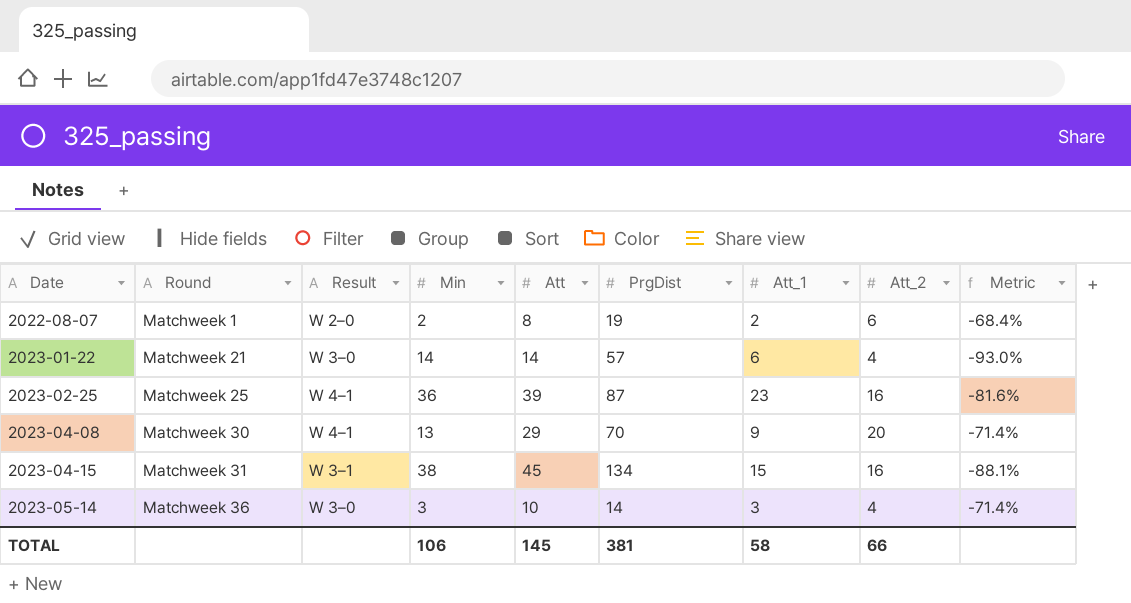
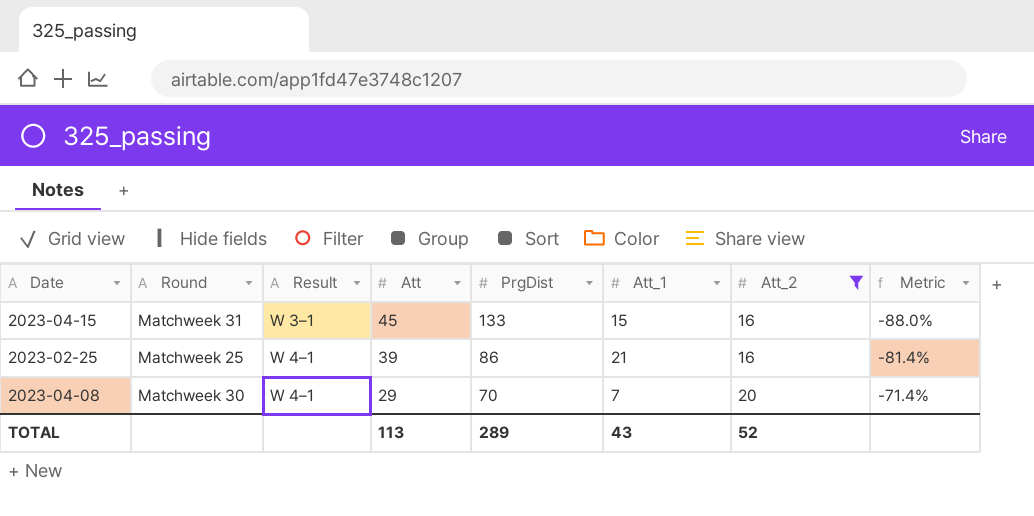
filter: none -> Att_2 >= 16
row order: Date ascending -> Result ascending
column Min | position: 4 -> none
2023-04-15 | PrgDist: 134 -> 133
2023-04-15 | Metric: -88.1% -> -88.0%
2023-02-25 | PrgDist: 87 -> 86
2023-02-25 | Att_1: 23 -> 21
2023-02-25 | Metric: -81.6% -> -81.4%
2023-04-08 | Att_1: 9 -> 7
TOTAL | Att: 145 -> 113
TOTAL | PrgDist: 381 -> 289
TOTAL | Att_1: 58 -> 43
TOTAL | Att_2: 66 -> 52

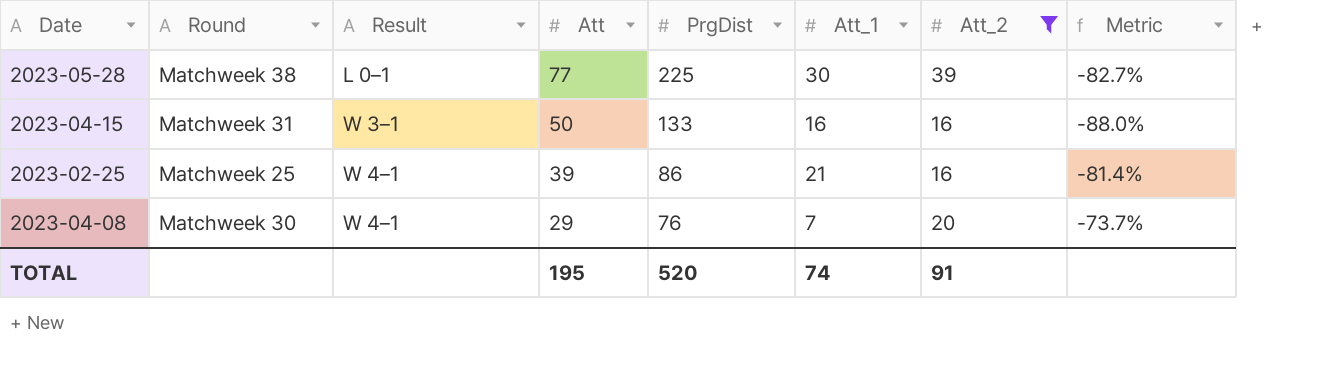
row 2023-05-28: none -> Matchweek 38 | L 0–1 | 77 | 225 | 30 | 39 | -82.7%
2023-04-15 | Att: 45 -> 50
2023-04-15 | Att_1: 15 -> 16
2023-04-08 | PrgDist: 70 -> 76
2023-04-08 | Metric: -71.4% -> -73.7%
TOTAL | Att: 113 -> 195
TOTAL | PrgDist: 289 -> 520
TOTAL | Att_1: 43 -> 74
TOTAL | Att_2: 52 -> 91

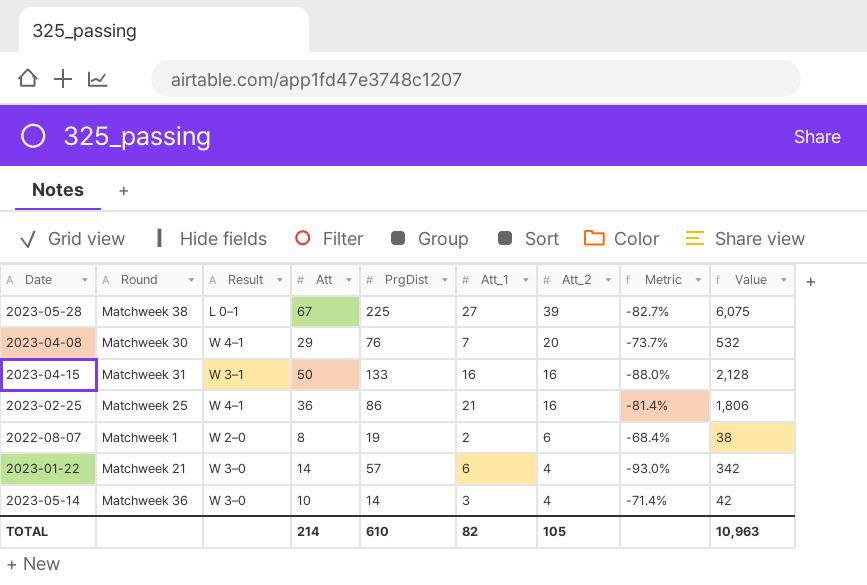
filter: Att_2 >= 16 -> none
row order: Result ascending -> Att_2 descending
column Value | formula: none -> [PrgDist] * [Att_1]
2023-05-28 | Att: 77 -> 67
2023-05-28 | Att_1: 30 -> 27
2023-02-25 | Att: 39 -> 36
TOTAL | Att: 195 -> 214
TOTAL | PrgDist: 520 -> 610
TOTAL | Att_1: 74 -> 82
TOTAL | Att_2: 91 -> 105

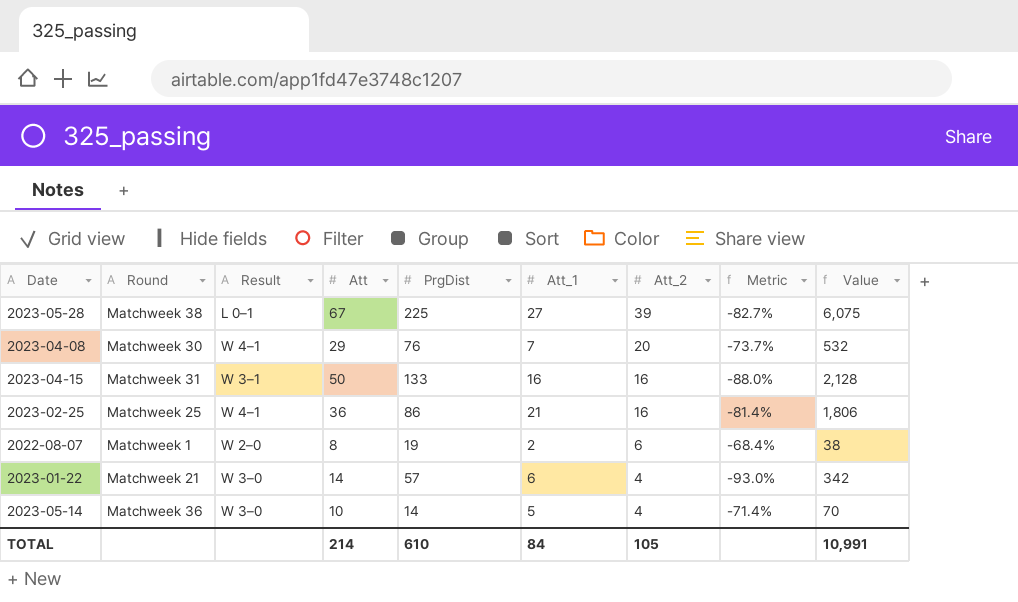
2023-05-14 | Att_1: 3 -> 5
2023-05-14 | Value: 42 -> 70
TOTAL | Att_1: 82 -> 84
TOTAL | Value: 10,963 -> 10,991

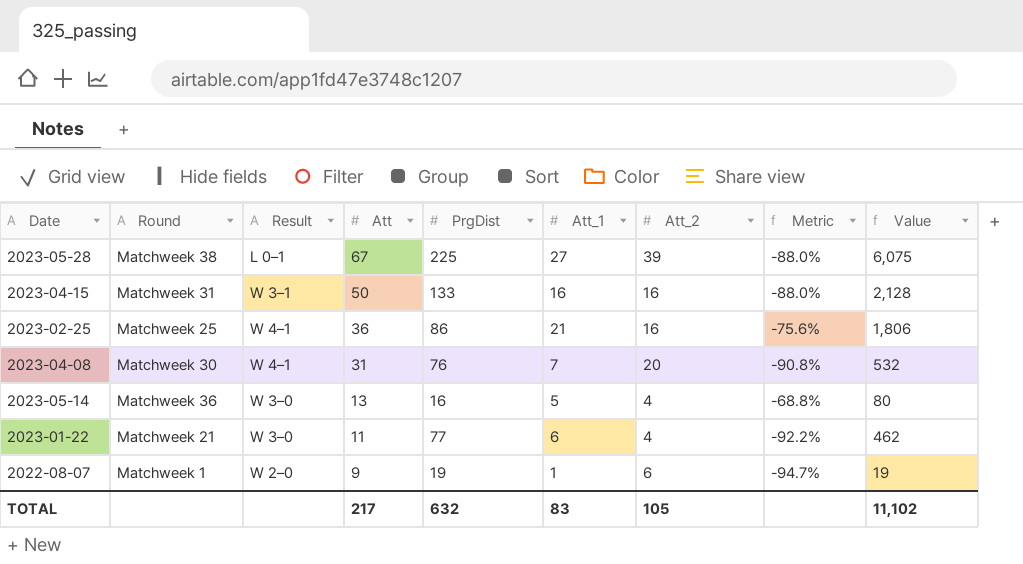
row order: Att_2 descending -> Att descending
column Metric | formula: ([Att_2] - [PrgDist]) / [PrgDist] -> ([Att_1] - [PrgDist]) / [PrgDist]
2023-04-08 | Att: 29 -> 31
2023-05-14 | Att: 10 -> 13
2023-05-14 | PrgDist: 14 -> 16
2023-05-14 | Value: 70 -> 80
2023-01-22 | Att: 14 -> 11
2023-01-22 | PrgDist: 57 -> 77
2023-01-22 | Value: 342 -> 462
2022-08-07 | Att: 8 -> 9
2022-08-07 | Att_1: 2 -> 1
2022-08-07 | Value: 38 -> 19
TOTAL | Att: 214 -> 217
TOTAL | PrgDist: 610 -> 632
TOTAL | Att_1: 84 -> 83
TOTAL | Value: 10,991 -> 11,102

